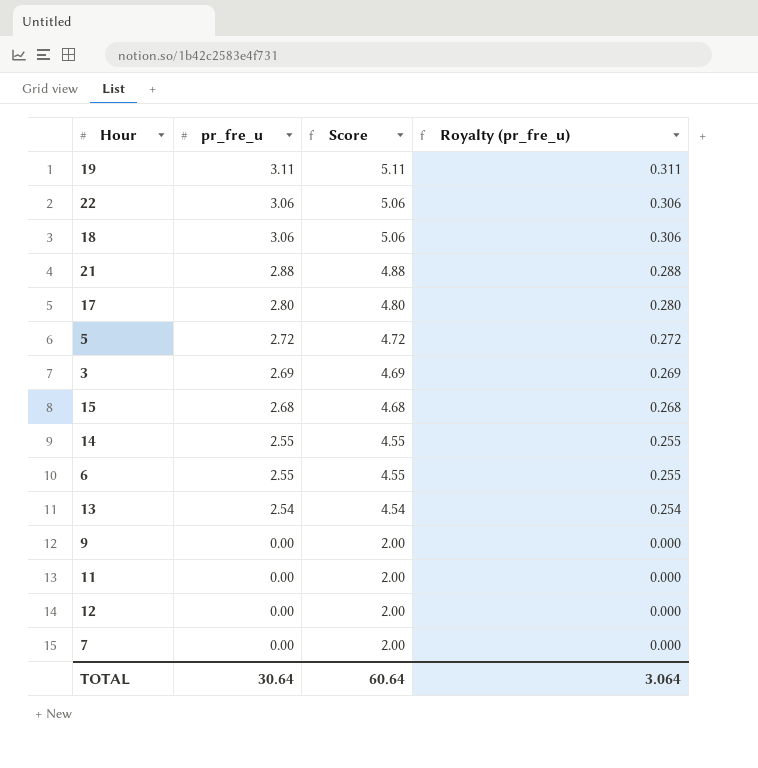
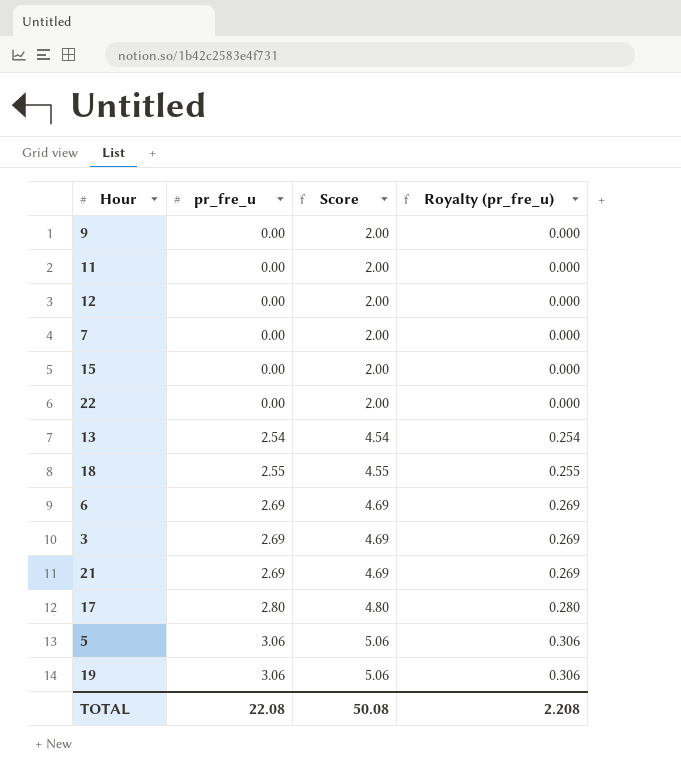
row order: pr_fre_u descending -> pr_fre_u ascending
row 14: 2.55 | 4.55 | 0.255 -> none
15 | pr_fre_u: 2.68 -> 0.00
15 | Score: 4.68 -> 2.00
15 | Royalty (pr_fre_u): 0.268 -> 0.000
22 | pr_fre_u: 3.06 -> 0.00
22 | Score: 5.06 -> 2.00
22 | Royalty (pr_fre_u): 0.306 -> 0.000
18 | pr_fre_u: 3.06 -> 2.55
18 | Score: 5.06 -> 4.55
18 | Royalty (pr_fre_u): 0.306 -> 0.255
6 | pr_fre_u: 2.55 -> 2.69
6 | Score: 4.55 -> 4.69
6 | Royalty (pr_fre_u): 0.255 -> 0.269
21 | pr_fre_u: 2.88 -> 2.69
21 | Score: 4.88 -> 4.69
21 | Royalty (pr_fre_u): 0.288 -> 0.269
5 | pr_fre_u: 2.72 -> 3.06
5 | Score: 4.72 -> 5.06
5 | Royalty (pr_fre_u): 0.272 -> 0.306
19 | pr_fre_u: 3.11 -> 3.06
19 | Score: 5.11 -> 5.06
19 | Royalty (pr_fre_u): 0.311 -> 0.306
TOTAL | pr_fre_u: 30.64 -> 22.08
TOTAL | Score: 60.64 -> 50.08
TOTAL | Royalty (pr_fre_u): 3.064 -> 2.208

